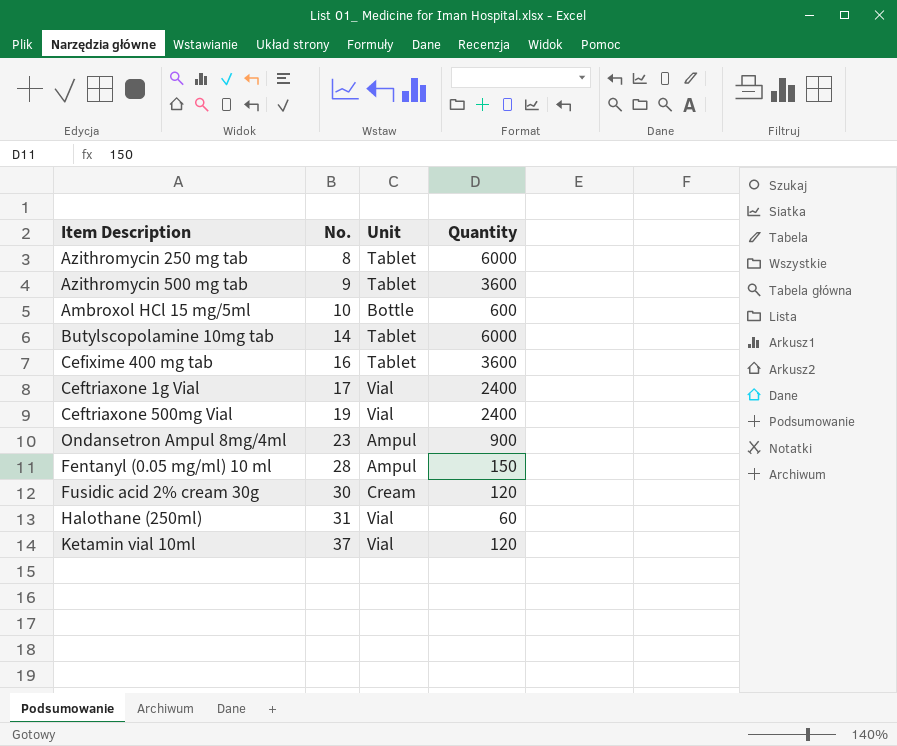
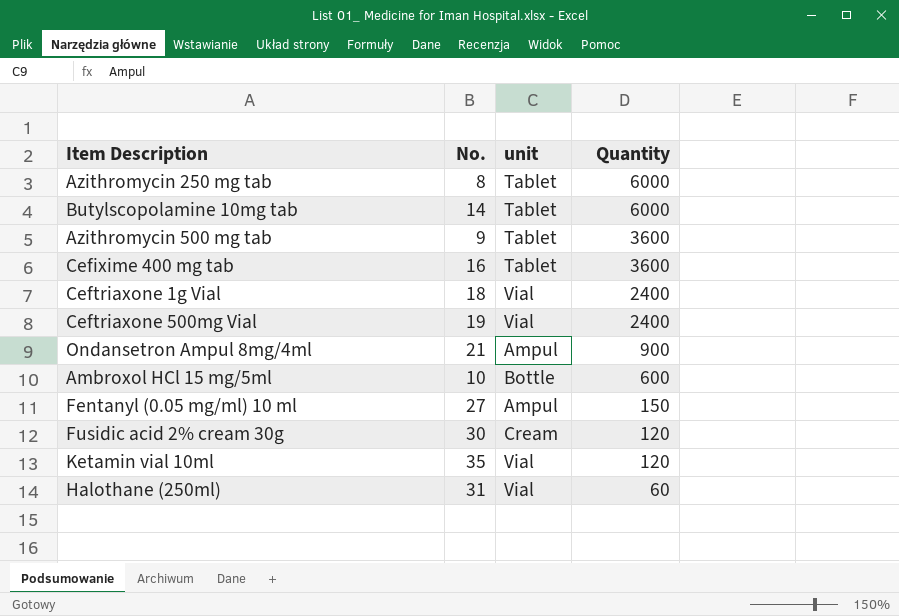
row order: No. ascending -> Quantity descending
column name: Unit -> unit
Ceftriaxone 1g Vial | No.: 17 -> 18
Ondansetron Ampul 8mg/4ml | No.: 23 -> 21
Fentanyl (0.05 mg/ml) 10 ml | No.: 28 -> 27
Ketamin vial 10ml | No.: 37 -> 35

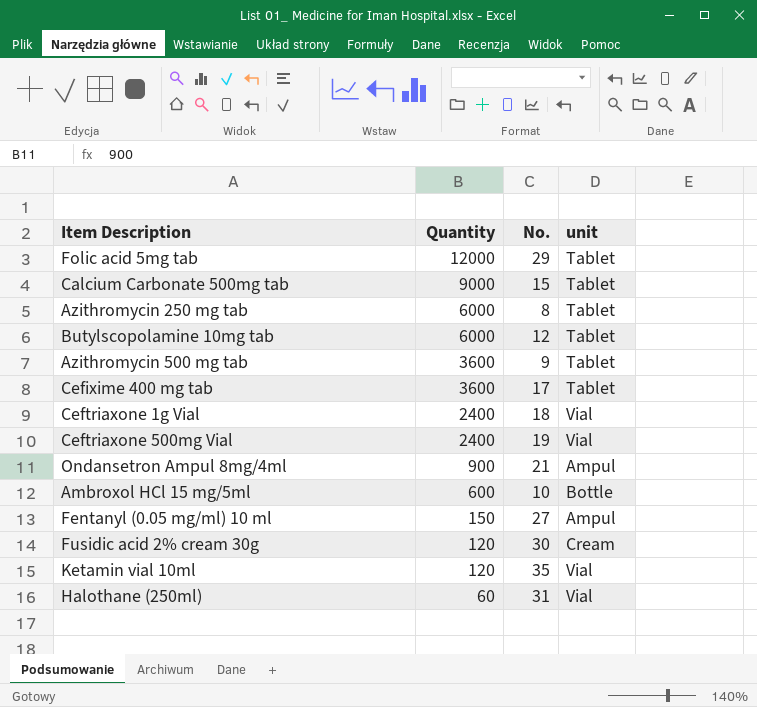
column Quantity | position: 4 -> 2
row Folic acid 5mg tab: none -> 12000 | 29 | Tablet
row Calcium Carbonate 500mg tab: none -> 9000 | 15 | Tablet
Butylscopolamine 10mg tab | No.: 14 -> 12
Cefixime 400 mg tab | No.: 16 -> 17

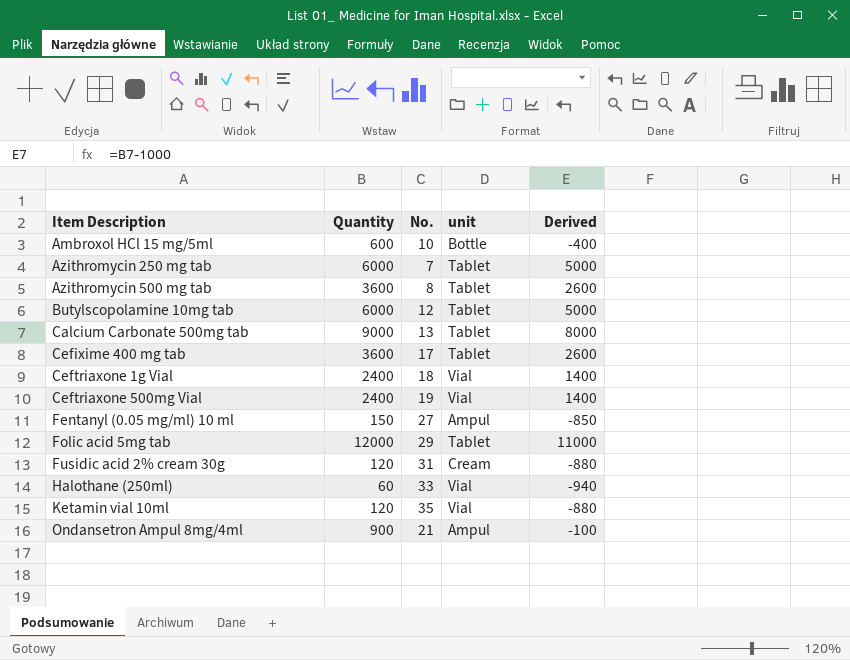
row order: Quantity descending -> Item Description ascending
column Derived | formula: none -> [Quantity] - 1000
Azithromycin 250 mg tab | No.: 8 -> 7
Azithromycin 500 mg tab | No.: 9 -> 8
Calcium Carbonate 500mg tab | No.: 15 -> 13
Fusidic acid 2% cream 30g | No.: 30 -> 31
Halothane (250ml) | No.: 31 -> 33

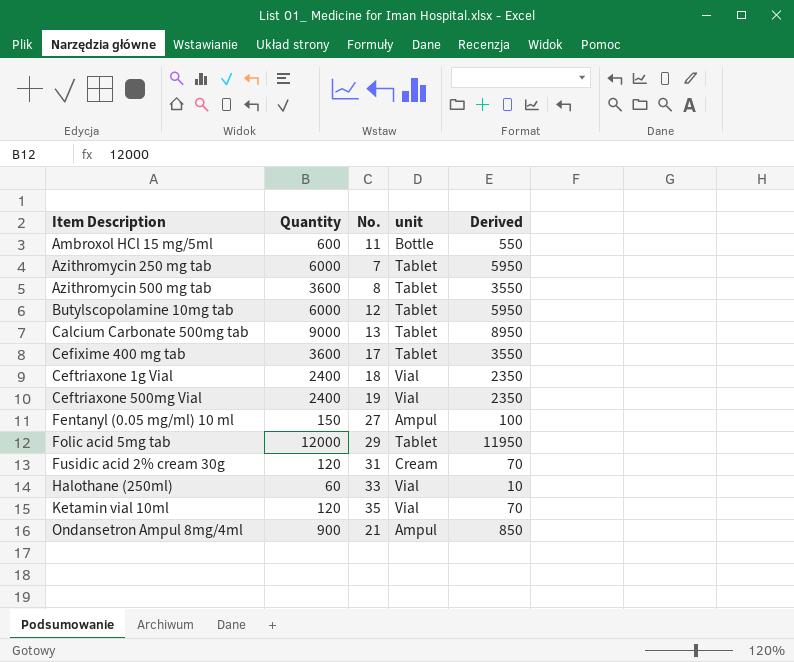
column Derived | formula: [Quantity] - 1000 -> [Quantity] - 50
Ambroxol HCl 15 mg/5ml | No.: 10 -> 11

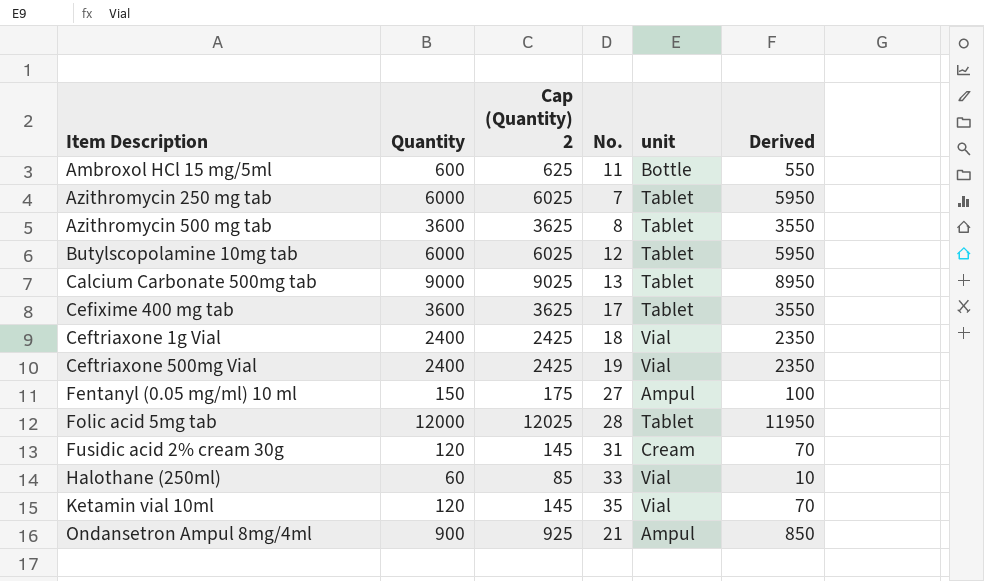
column Cap (Quantity) 2 | formula: none -> [Quantity] + 25
Folic acid 5mg tab | No.: 29 -> 28

